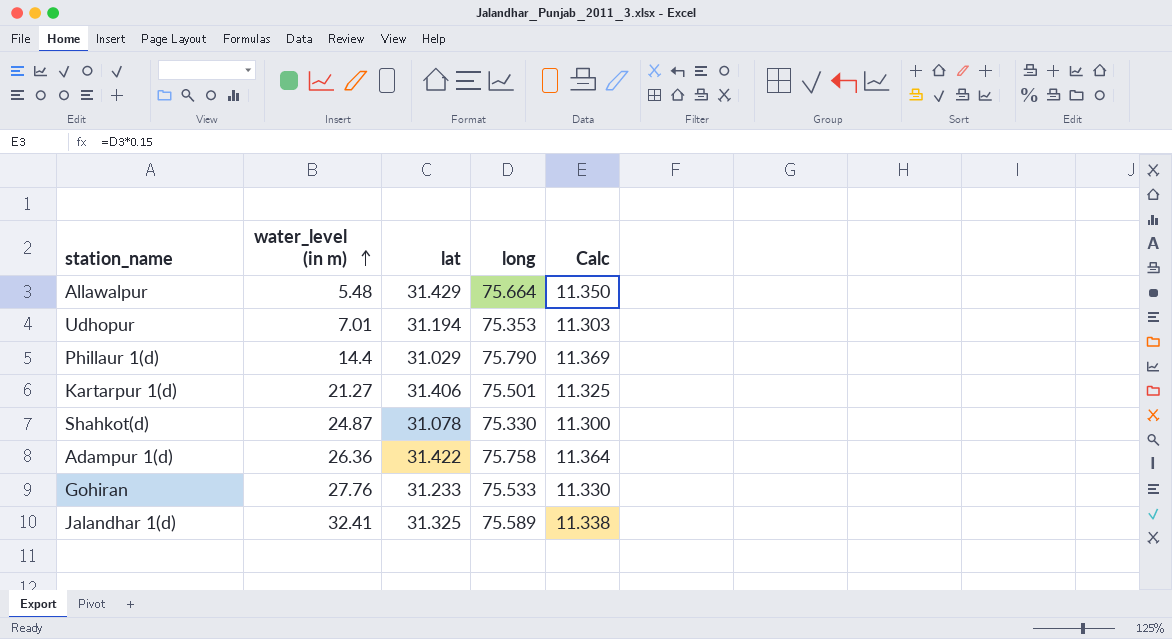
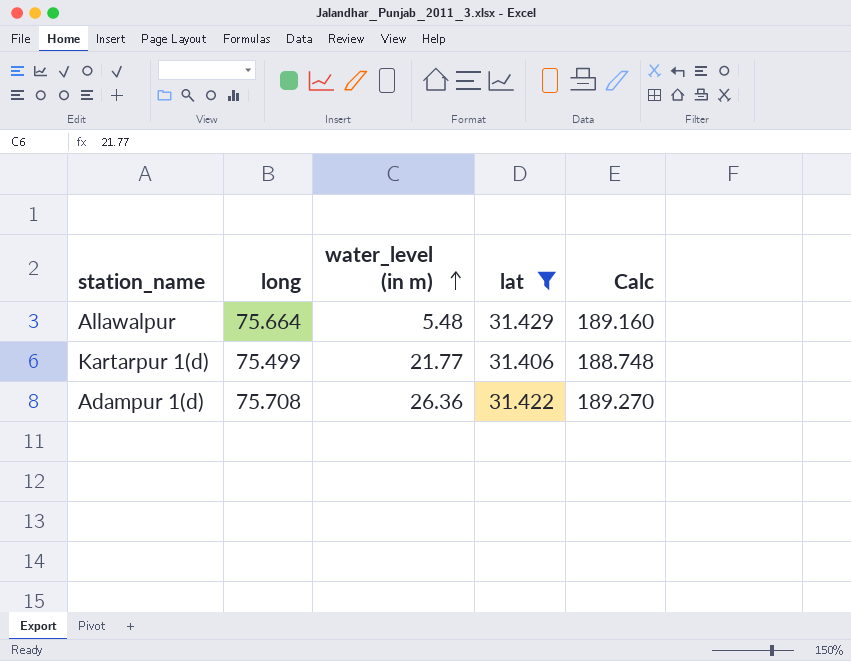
filter: none -> lat >= 31.406
column long | position: 4 -> 2
column Calc | formula: [long] * 0.15 -> [long] * 2.5
Kartarpur 1(d) | long: 75.501 -> 75.499
Kartarpur 1(d) | water_level (in m): 21.27 -> 21.77
Adampur 1(d) | long: 75.758 -> 75.708

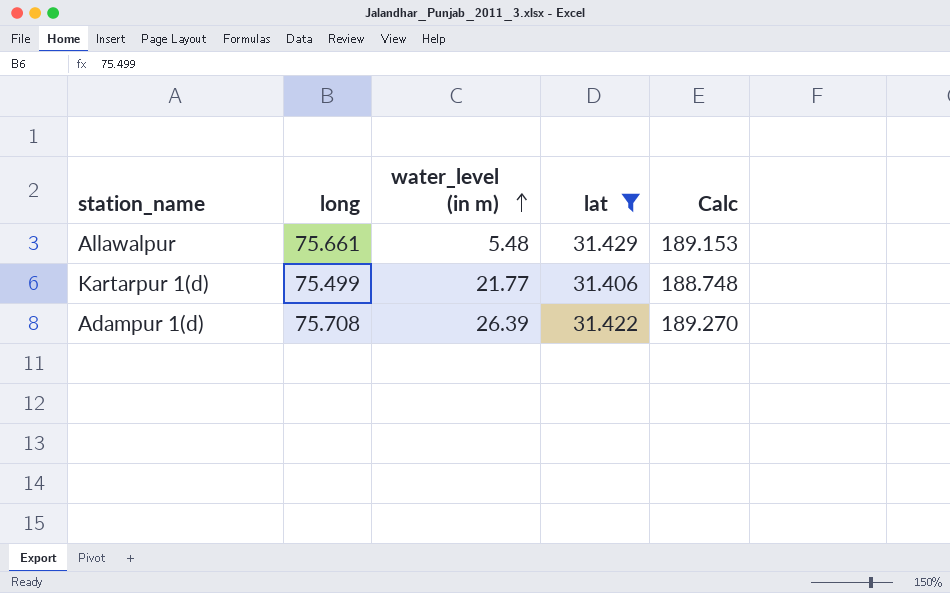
Allawalpur | long: 75.664 -> 75.661
Allawalpur | Calc: 189.160 -> 189.153
Adampur 1(d) | water_level (in m): 26.36 -> 26.39

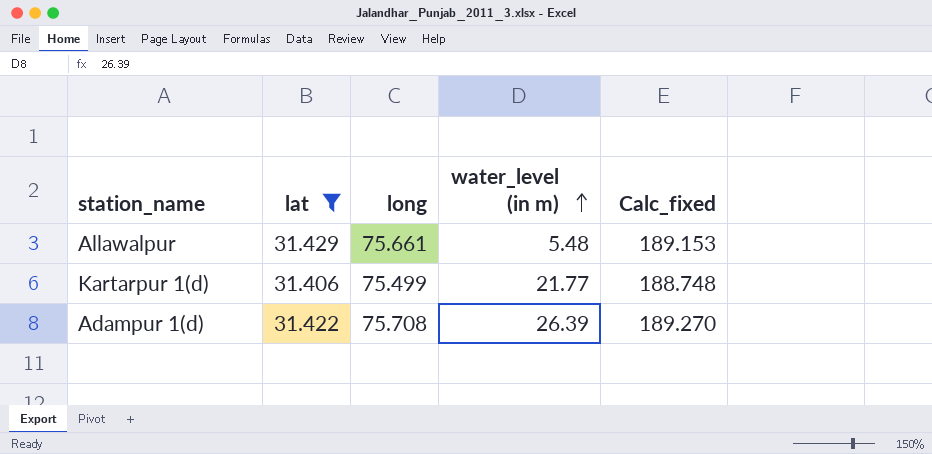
column lat | position: 4 -> 2
column name: Calc -> Calc_fixed

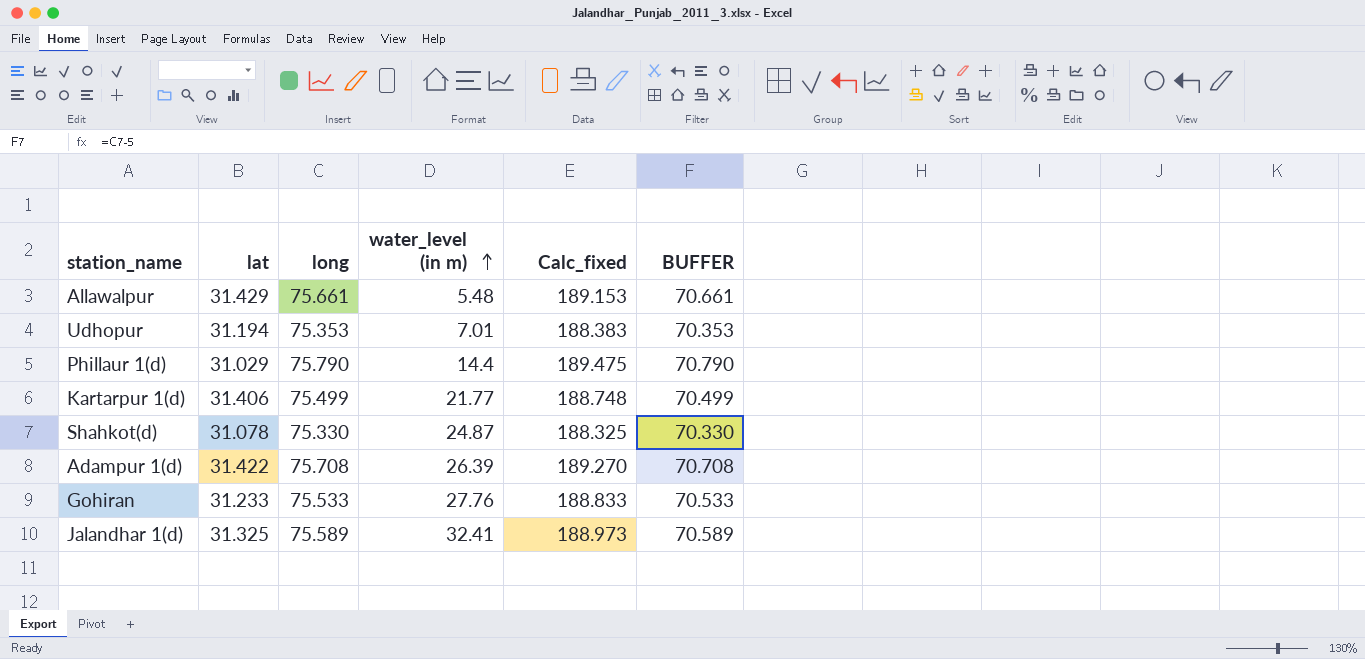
filter: lat >= 31.406 -> none
column BUFFER | formula: none -> [long] - 5

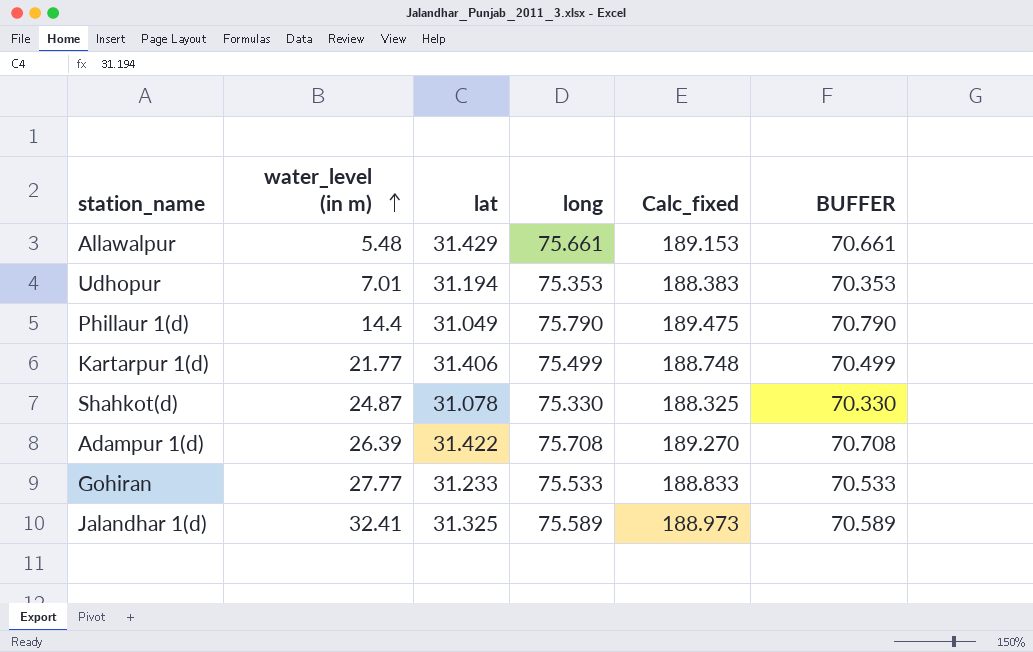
column water_level (in m) | position: 4 -> 2
Phillaur 1(d) | lat: 31.029 -> 31.049
Gohiran | water_level (in m): 27.76 -> 27.77

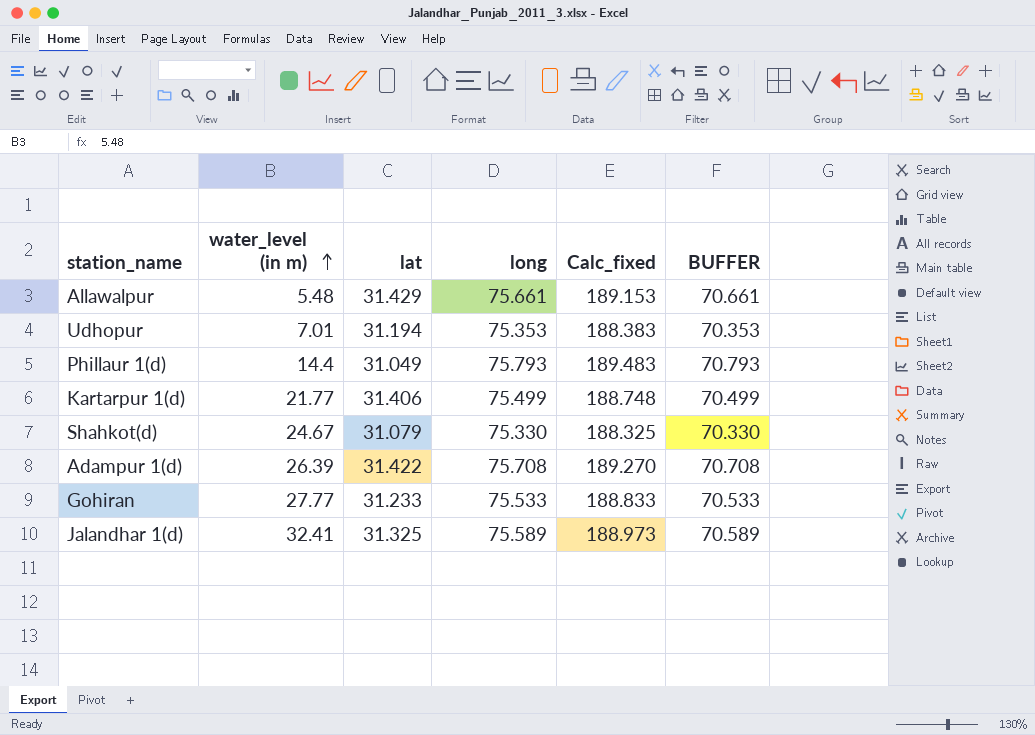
Phillaur 1(d) | long: 75.790 -> 75.793
Phillaur 1(d) | Calc_fixed: 189.475 -> 189.483
Phillaur 1(d) | BUFFER: 70.790 -> 70.793
Shahkot(d) | water_level (in m): 24.87 -> 24.67
Shahkot(d) | lat: 31.078 -> 31.079

